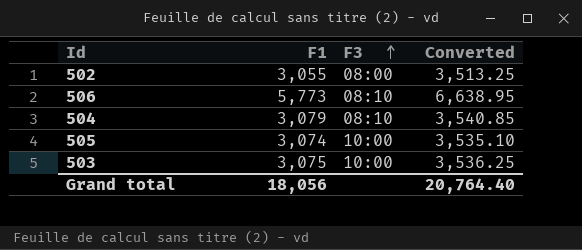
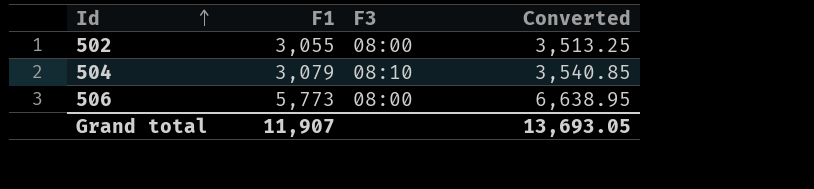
row order: F3 ascending -> Id ascending
row 505: 3,074 | 10:00 | 3,535.10 -> none
row 503: 3,075 | 10:00 | 3,536.25 -> none
506 | F3: 08:10 -> 08:00
Grand total | F1: 18,056 -> 11,907
Grand total | Converted: 20,764.40 -> 13,693.05

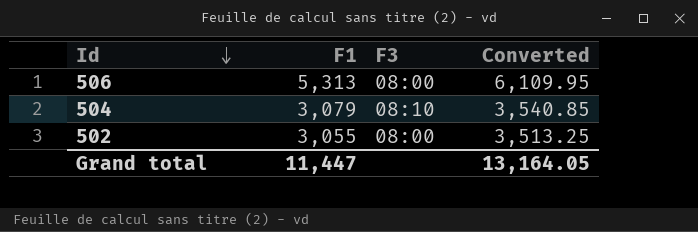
row order: Id ascending -> Id descending
506 | F1: 5,773 -> 5,313
506 | Converted: 6,638.95 -> 6,109.95
Grand total | F1: 11,907 -> 11,447
Grand total | Converted: 13,693.05 -> 13,164.05

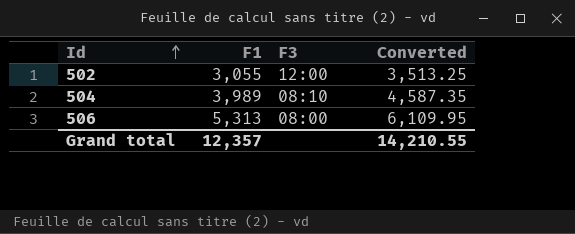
row order: Id descending -> Id ascending
502 | F3: 08:00 -> 12:00
504 | F1: 3,079 -> 3,989
504 | Converted: 3,540.85 -> 4,587.35
Grand total | F1: 11,447 -> 12,357
Grand total | Converted: 13,164.05 -> 14,210.55

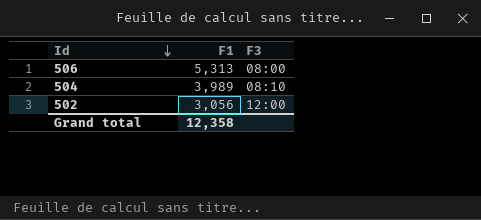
row order: Id ascending -> Id descending
column Converted | formula: [F1] * 1.15 -> none
502 | F1: 3,055 -> 3,056
Grand total | F1: 12,357 -> 12,358

